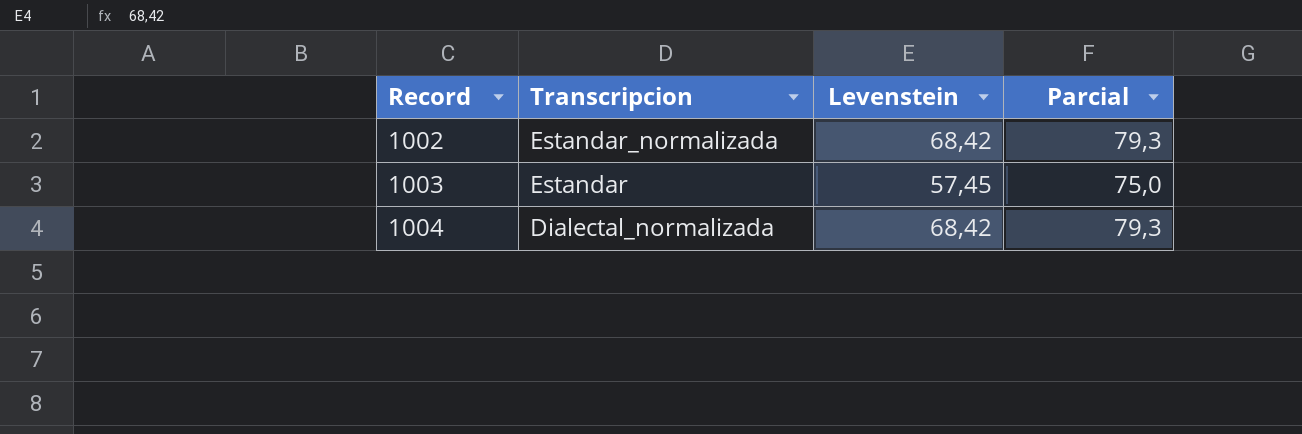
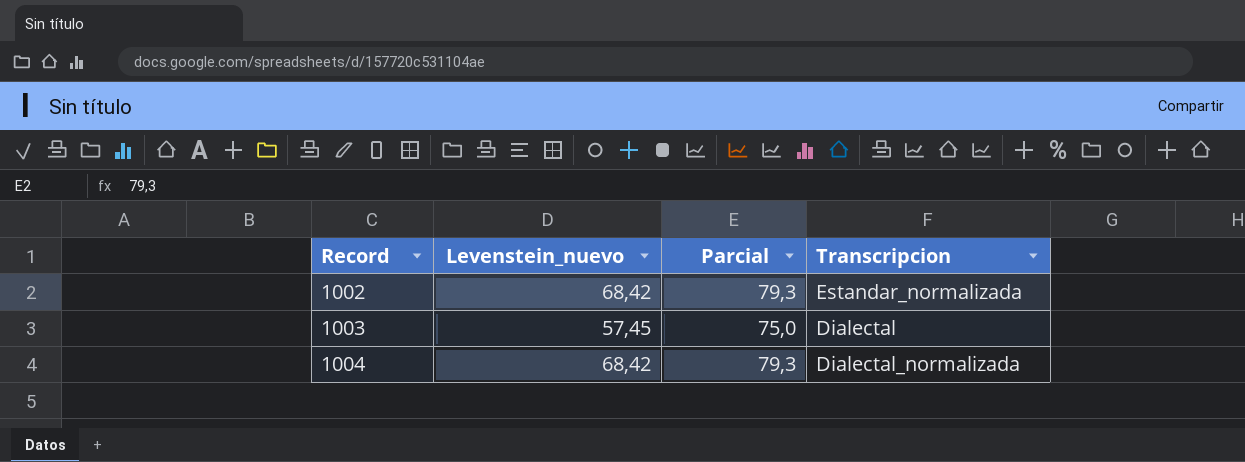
column name: Levenstein -> Levenstein_nuevo
column Transcripcion | position: 2 -> 4
1003 | Transcripcion: Estandar -> Dialectal

